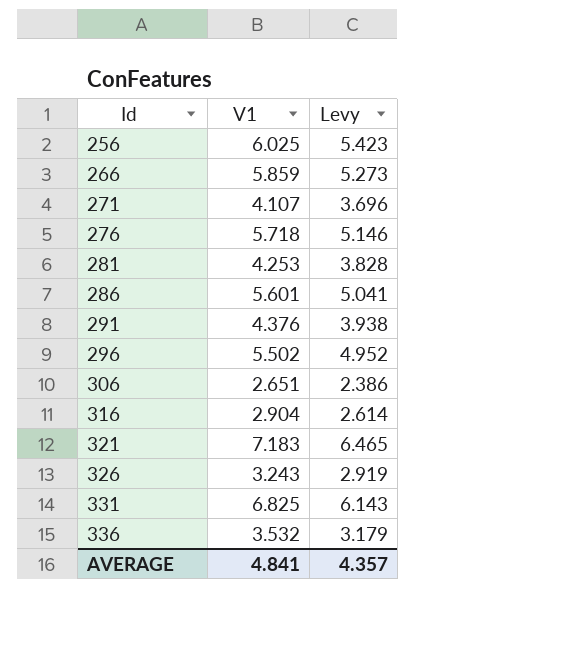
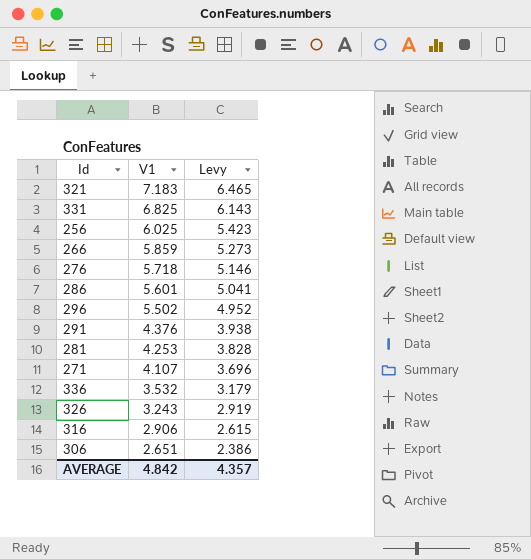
row order: Id ascending -> V1 descending
316 | V1: 2.904 -> 2.906
316 | Levy: 2.614 -> 2.615
AVERAGE | V1: 4.841 -> 4.842

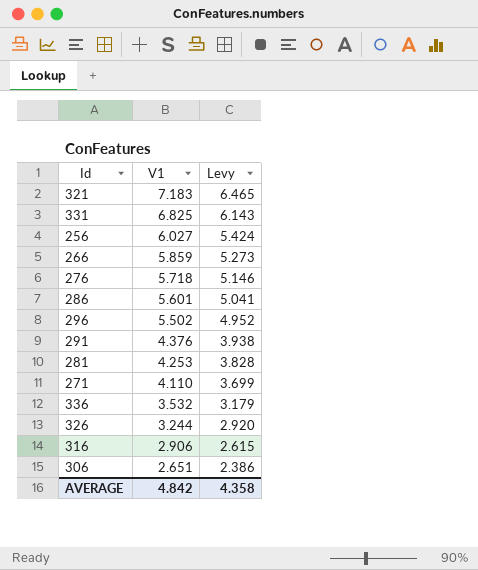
256 | V1: 6.025 -> 6.027
256 | Levy: 5.423 -> 5.424
271 | V1: 4.107 -> 4.110
271 | Levy: 3.696 -> 3.699
326 | V1: 3.243 -> 3.244
326 | Levy: 2.919 -> 2.920
AVERAGE | Levy: 4.357 -> 4.358

